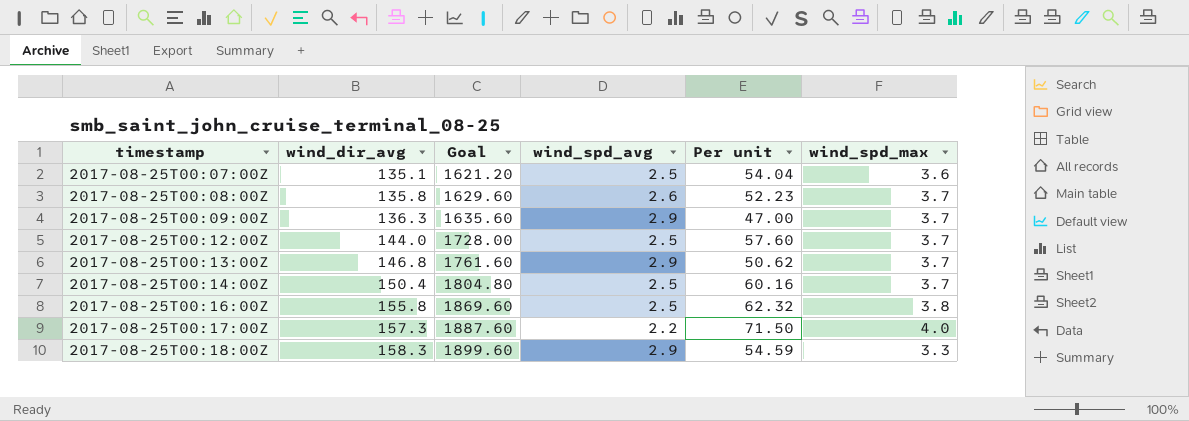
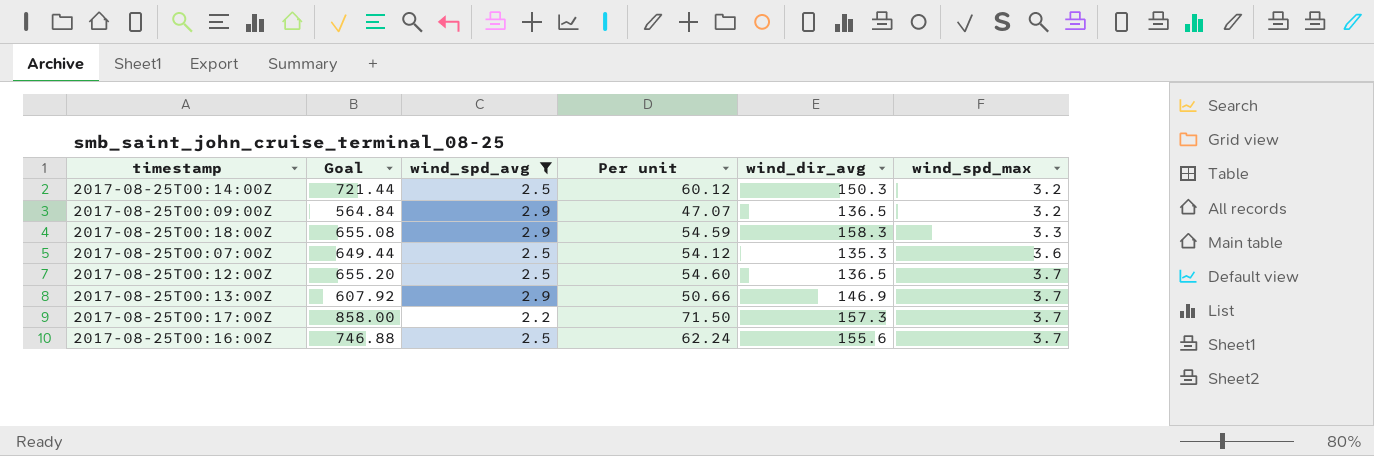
filter: none -> wind_spd_avg != 2.6
row order: timestamp ascending -> wind_spd_max ascending
column Goal | formula: [wind_dir_avg] * 12 -> [Per unit] * 12
column wind_dir_avg | position: 2 -> 5
2017-08-25T00:14:00Z | Per unit: 60.16 -> 60.12
2017-08-25T00:14:00Z | wind_dir_avg: 150.4 -> 150.3
2017-08-25T00:14:00Z | wind_spd_max: 3.7 -> 3.2
2017-08-25T00:09:00Z | Per unit: 47.00 -> 47.07
2017-08-25T00:09:00Z | wind_dir_avg: 136.3 -> 136.5
2017-08-25T00:09:00Z | wind_spd_max: 3.7 -> 3.2
2017-08-25T00:07:00Z | Per unit: 54.04 -> 54.12
2017-08-25T00:07:00Z | wind_dir_avg: 135.1 -> 135.3
2017-08-25T00:12:00Z | Per unit: 57.60 -> 54.60
2017-08-25T00:12:00Z | wind_dir_avg: 144.0 -> 136.5
2017-08-25T00:13:00Z | Per unit: 50.62 -> 50.66
2017-08-25T00:13:00Z | wind_dir_avg: 146.8 -> 146.9
2017-08-25T00:17:00Z | wind_spd_max: 4.0 -> 3.7
2017-08-25T00:16:00Z | Per unit: 62.32 -> 62.24
2017-08-25T00:16:00Z | wind_dir_avg: 155.8 -> 155.6
2017-08-25T00:16:00Z | wind_spd_max: 3.8 -> 3.7

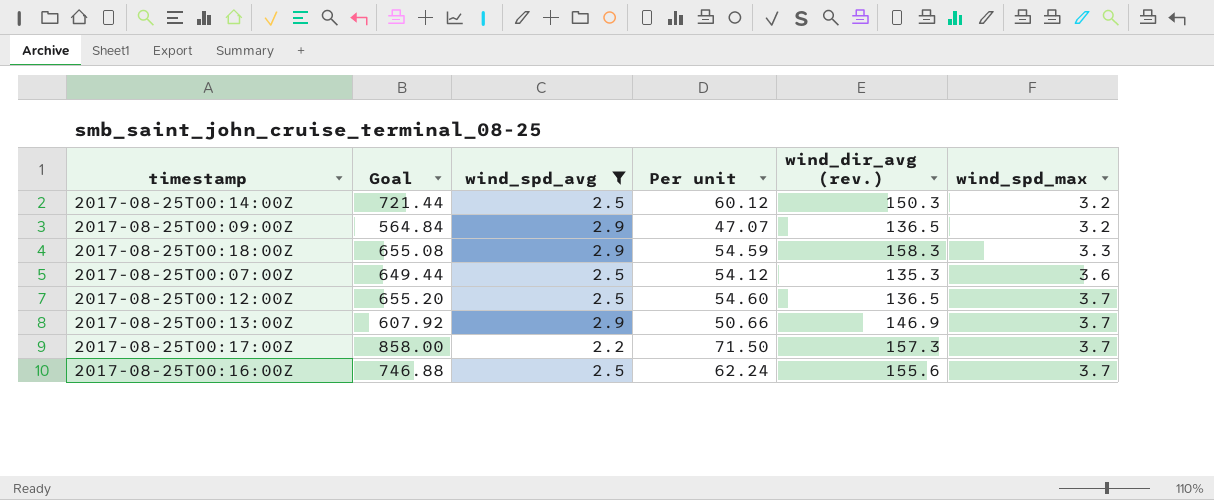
column name: wind_dir_avg -> wind_dir_avg (rev.)

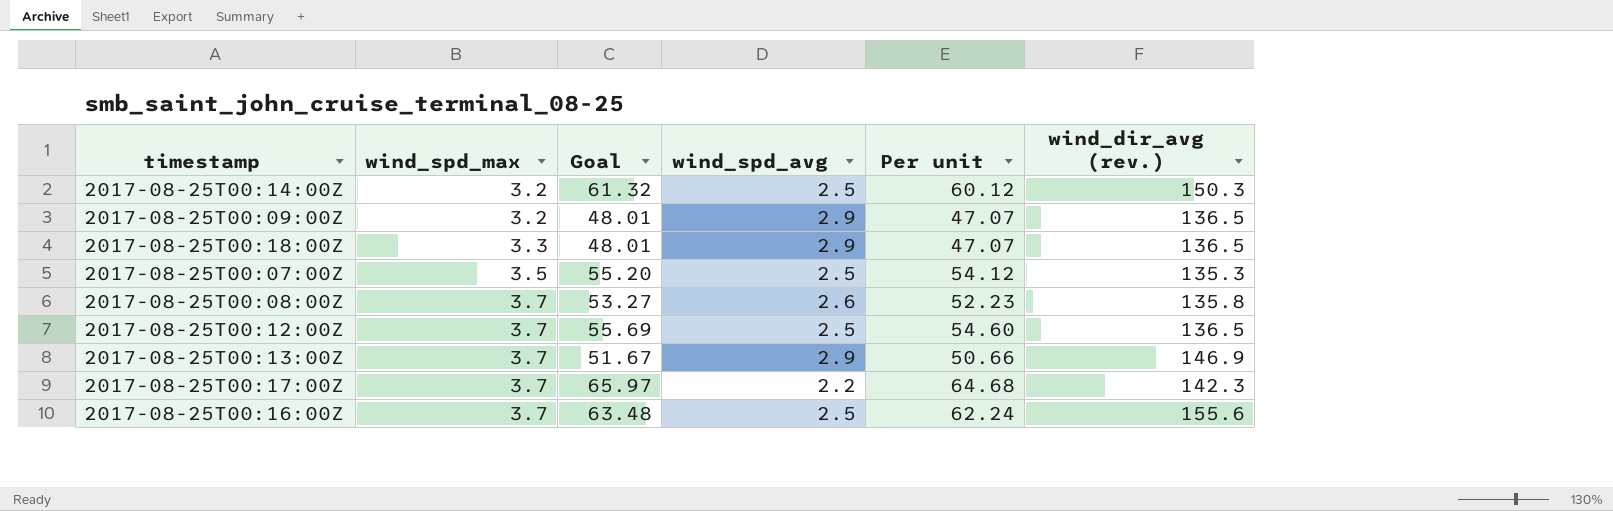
filter: wind_spd_avg != 2.6 -> none
column wind_spd_max | position: 6 -> 2
column Goal | formula: [Per unit] * 12 -> [Per unit] * 1.02
2017-08-25T00:18:00Z | Per unit: 54.59 -> 47.07
2017-08-25T00:18:00Z | wind_dir_avg (rev.): 158.3 -> 136.5
2017-08-25T00:07:00Z | wind_spd_max: 3.6 -> 3.5
2017-08-25T00:17:00Z | Per unit: 71.50 -> 64.68
2017-08-25T00:17:00Z | wind_dir_avg (rev.): 157.3 -> 142.3

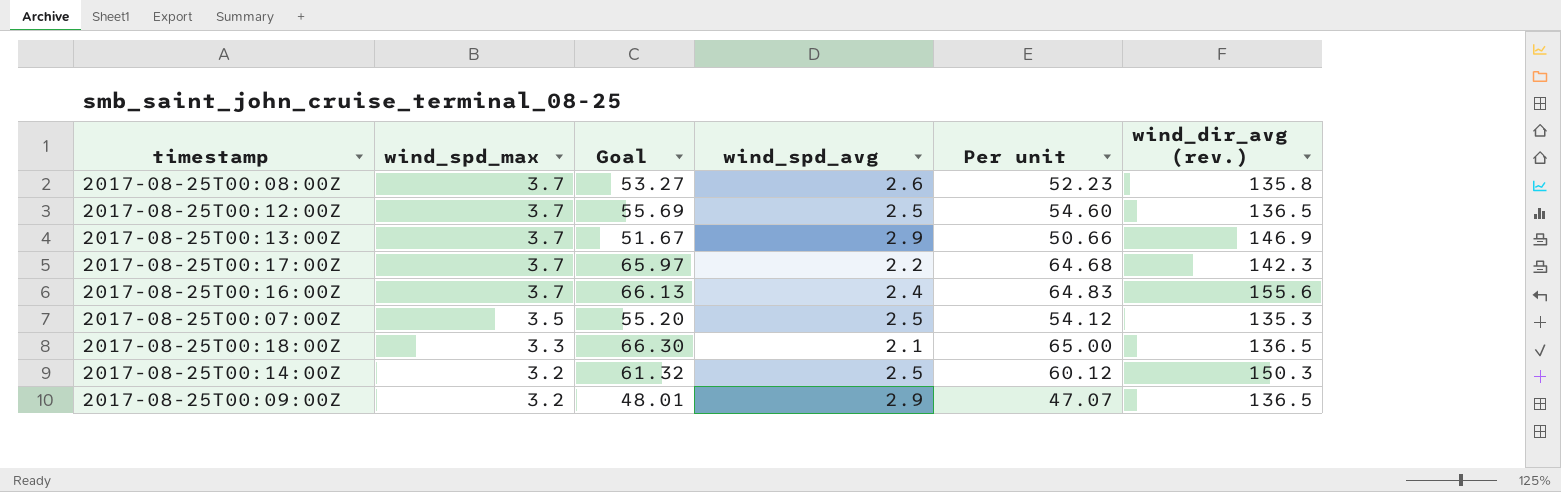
row order: wind_spd_max ascending -> wind_spd_max descending
2017-08-25T00:16:00Z | Goal: 63.48 -> 66.13
2017-08-25T00:16:00Z | wind_spd_avg: 2.5 -> 2.4
2017-08-25T00:16:00Z | Per unit: 62.24 -> 64.83
2017-08-25T00:18:00Z | Goal: 48.01 -> 66.30
2017-08-25T00:18:00Z | wind_spd_avg: 2.9 -> 2.1
2017-08-25T00:18:00Z | Per unit: 47.07 -> 65.00

